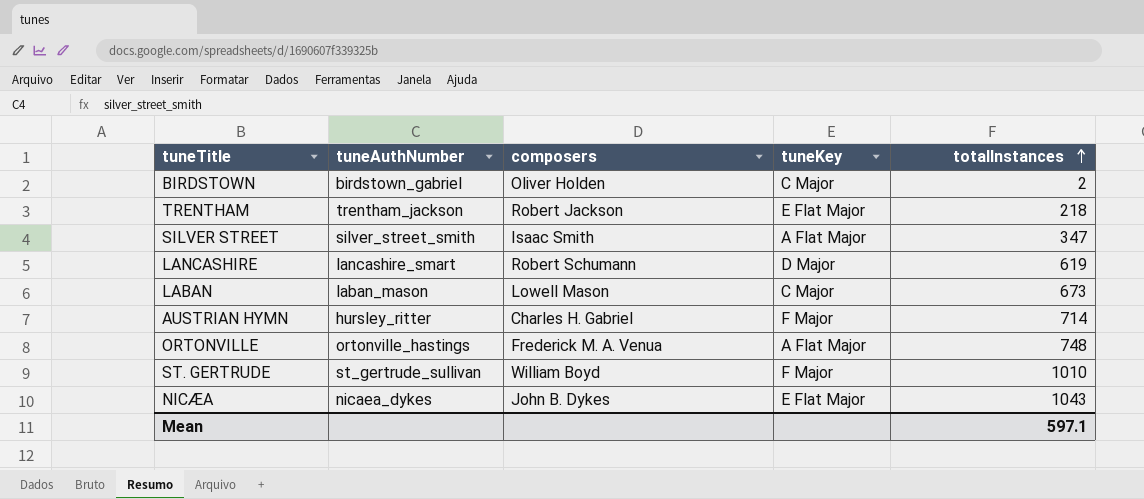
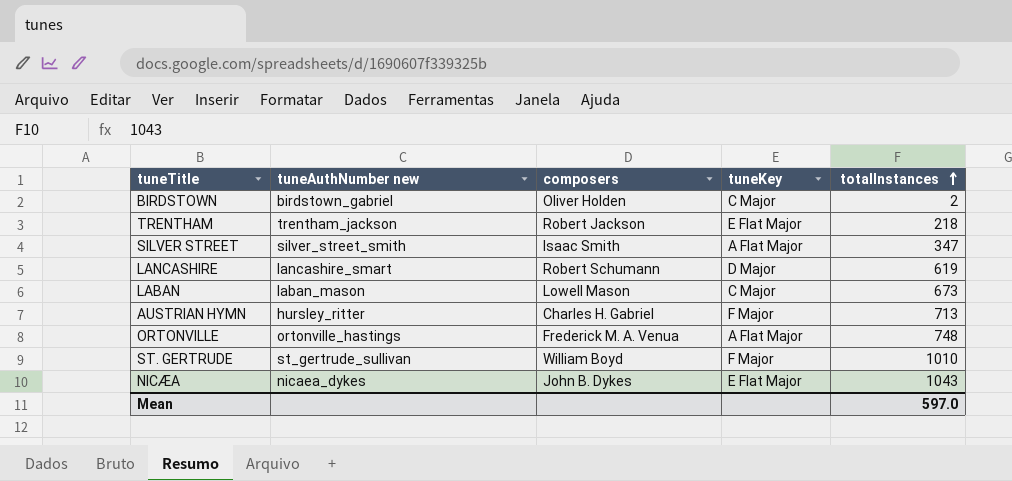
column name: tuneAuthNumber -> tuneAuthNumber new
AUSTRIAN HYMN | totalInstances: 714 -> 713
Mean | totalInstances: 597.1 -> 597.0

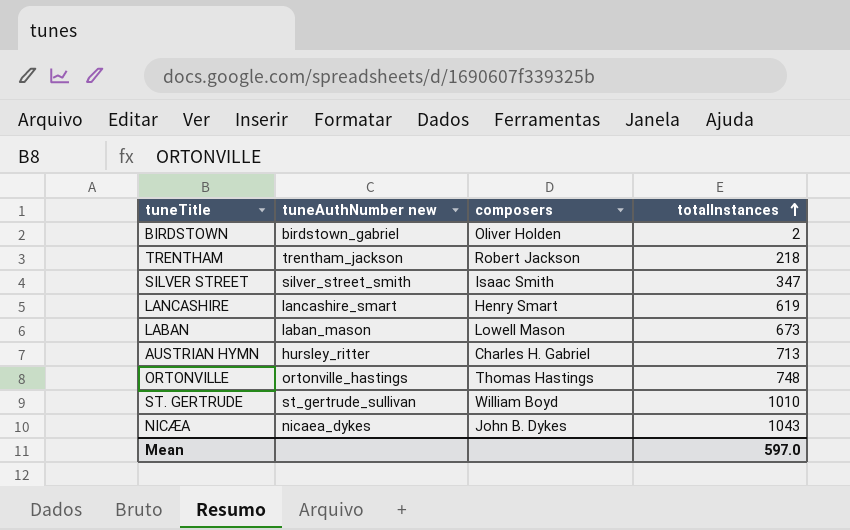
column tuneKey | position: 4 -> none
LANCASHIRE | composers: Robert Schumann -> Henry Smart
ORTONVILLE | composers: Frederick M. A. Venua -> Thomas Hastings

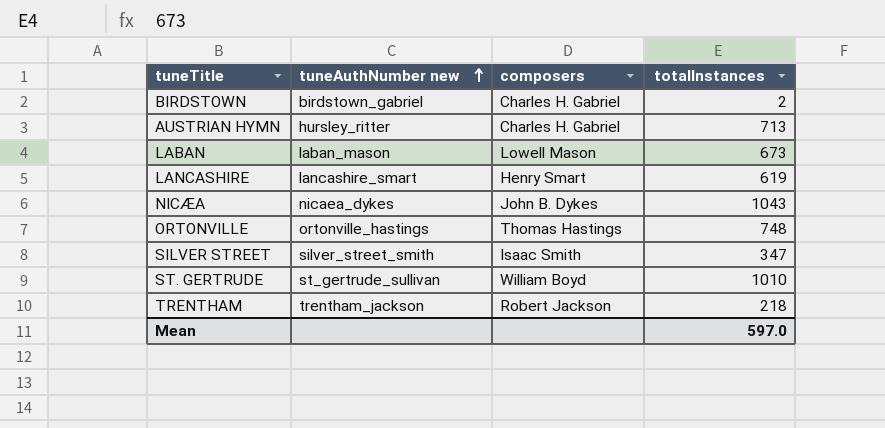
row order: totalInstances ascending -> tuneAuthNumber new ascending
BIRDSTOWN | composers: Oliver Holden -> Charles H. Gabriel

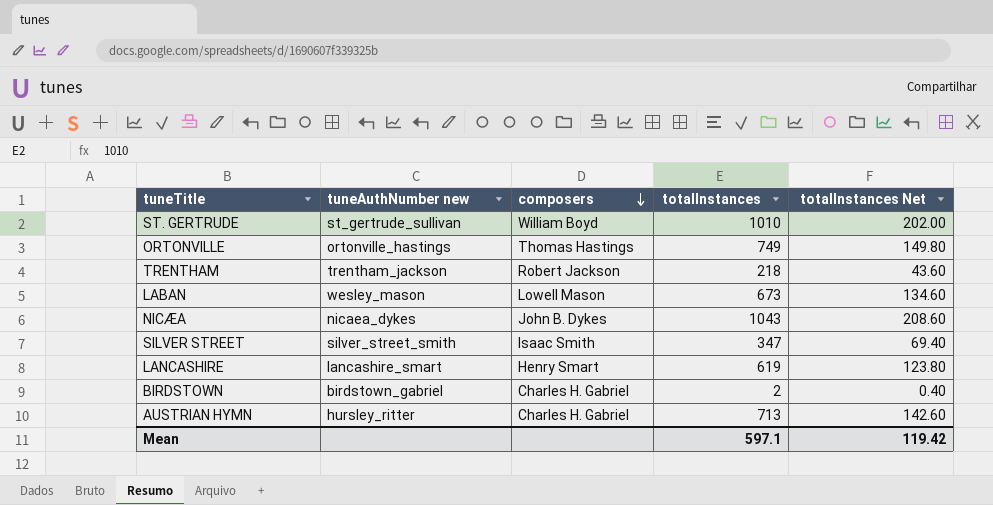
row order: tuneAuthNumber new ascending -> composers descending
column totalInstances Net | formula: none -> [totalInstances] * 0.2
ORTONVILLE | totalInstances: 748 -> 749
LABAN | tuneAuthNumber new: laban_mason -> wesley_mason
Mean | totalInstances: 597.0 -> 597.1

